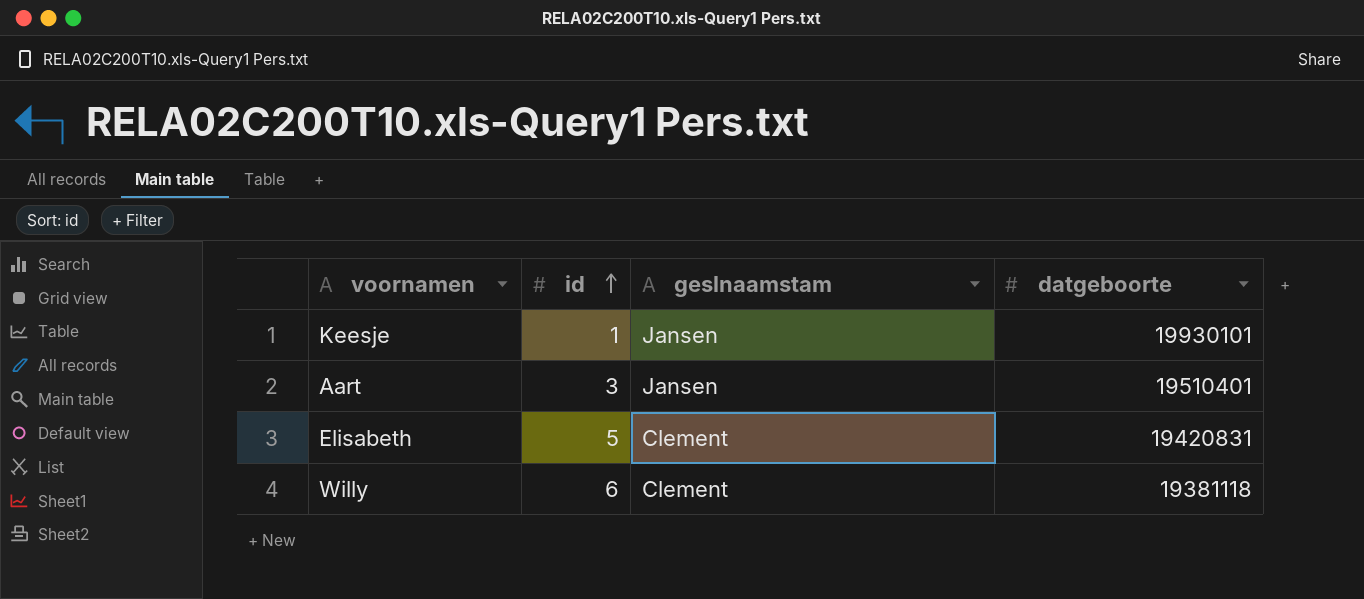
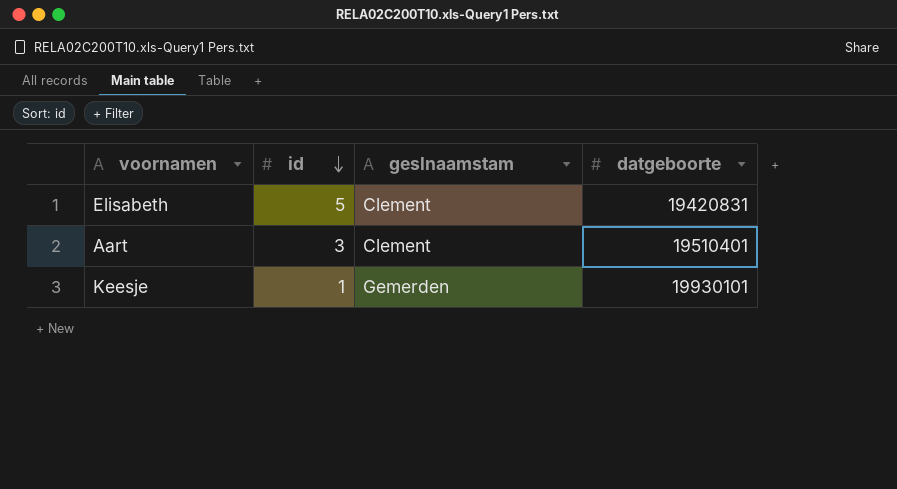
row order: id ascending -> id descending
row Willy: 6 | Clement | 19381118 -> none
Aart | geslnaamstam: Jansen -> Clement
Keesje | geslnaamstam: Jansen -> Gemerden

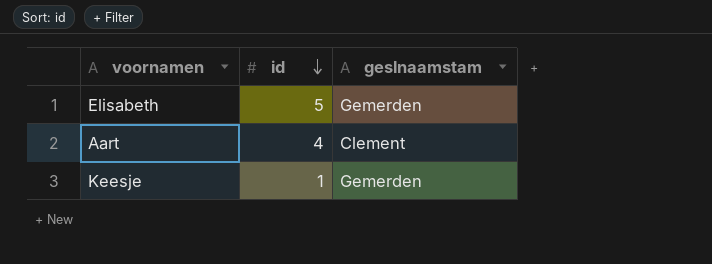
column datgeboorte | position: 4 -> none
Elisabeth | geslnaamstam: Clement -> Gemerden
Aart | id: 3 -> 4

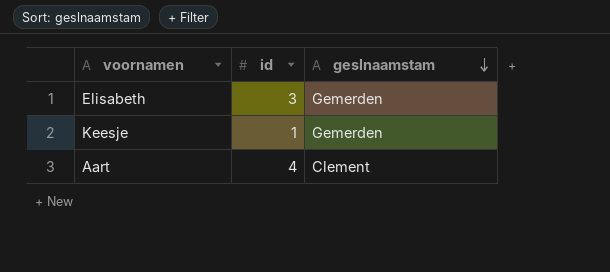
row order: id descending -> geslnaamstam descending
Elisabeth | id: 5 -> 3

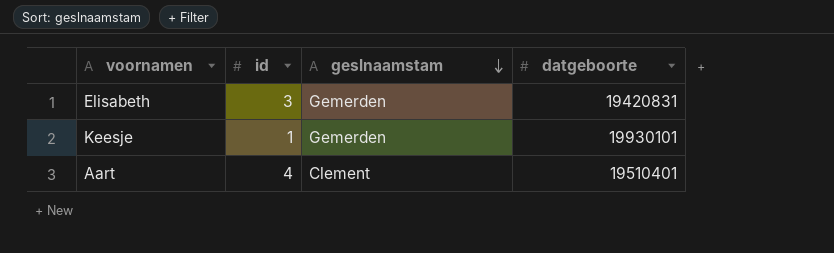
column datgeboorte | position: none -> 4

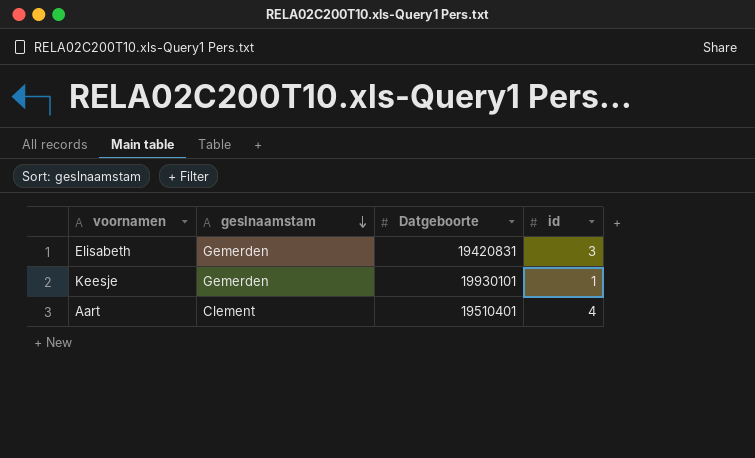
column name: datgeboorte -> Datgeboorte
column id | position: 2 -> 4

